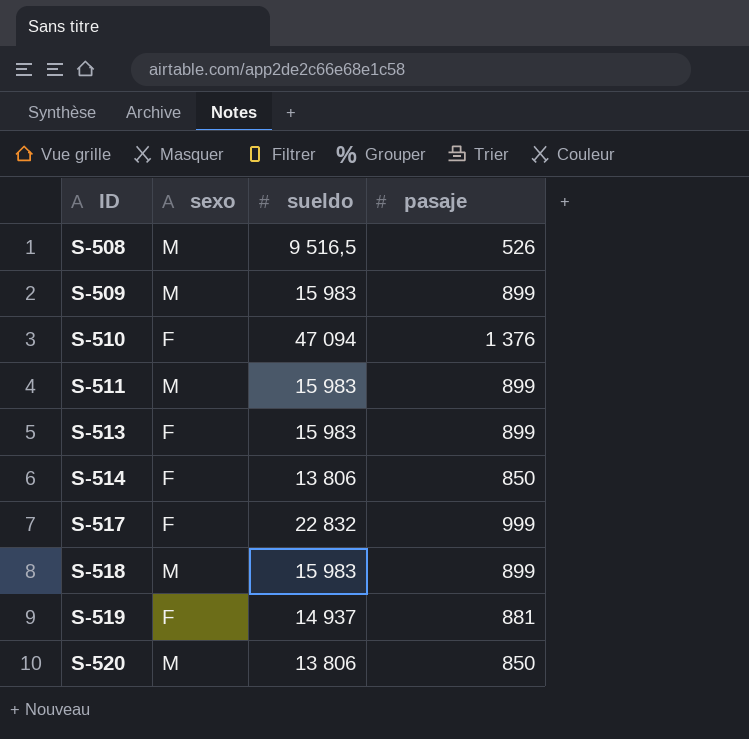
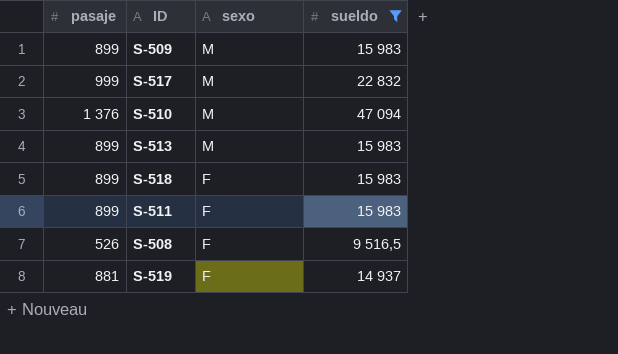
filter: none -> sueldo != 13 806
row order: ID ascending -> sexo descending
column pasaje | position: 4 -> 1
S-517 | sexo: F -> M
S-510 | sexo: F -> M
S-513 | sexo: F -> M
S-518 | sexo: M -> F
S-511 | sexo: M -> F
S-508 | sexo: M -> F

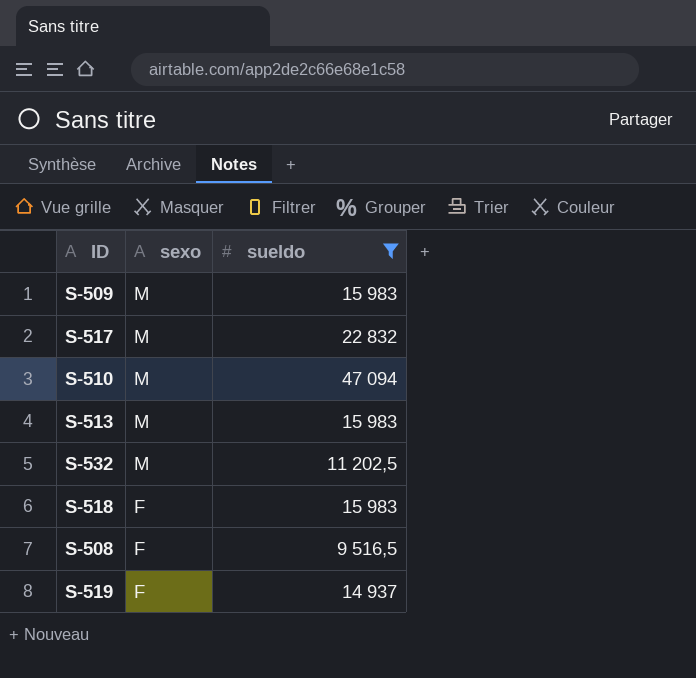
column pasaje | position: 1 -> none
row S-511: 899 | F | 15 983 -> none
row S-532: none -> M | 11 202,5

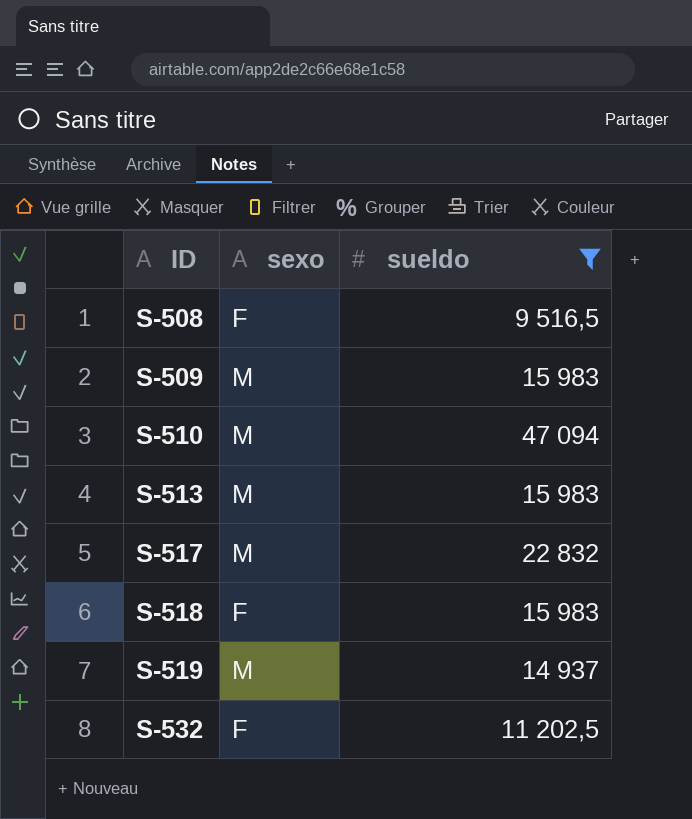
row order: sexo descending -> ID ascending
S-519 | sexo: F -> M
S-532 | sexo: M -> F

